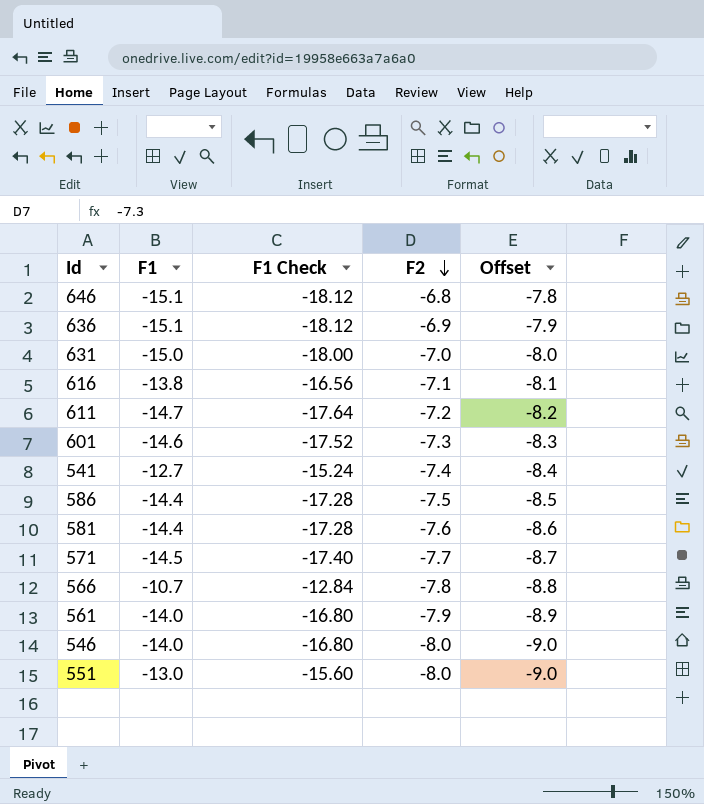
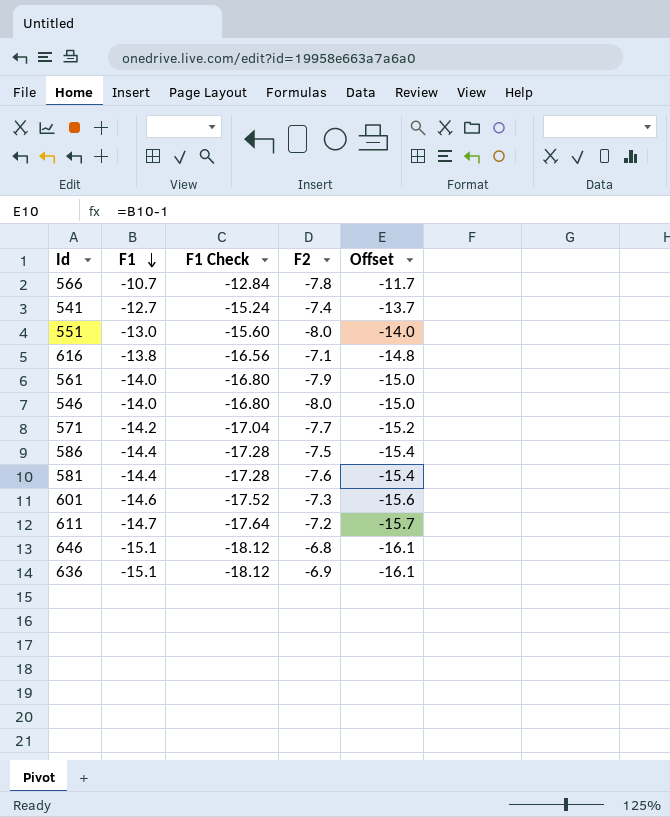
row order: F2 descending -> F1 descending
column Offset | formula: [F2] - 1 -> [F1] - 1
row 631: -15.0 | -18.00 | -7.0 | -8.0 -> none
571 | F1: -14.5 -> -14.2
571 | F1 Check: -17.40 -> -17.04

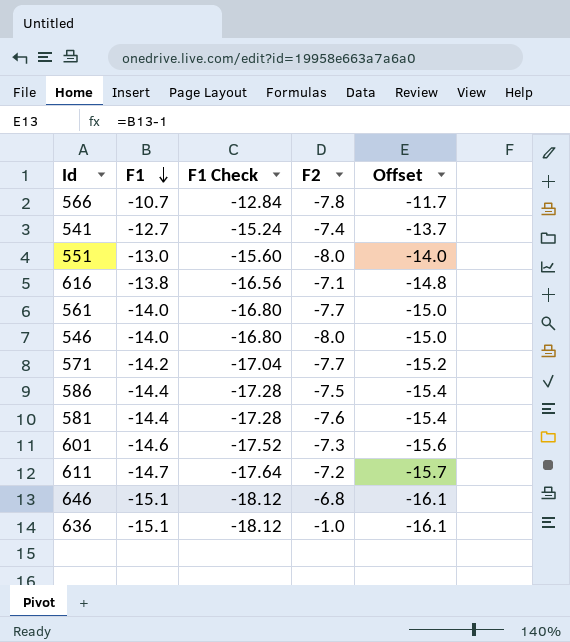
561 | F2: -7.9 -> -7.7
636 | F2: -6.9 -> -1.0

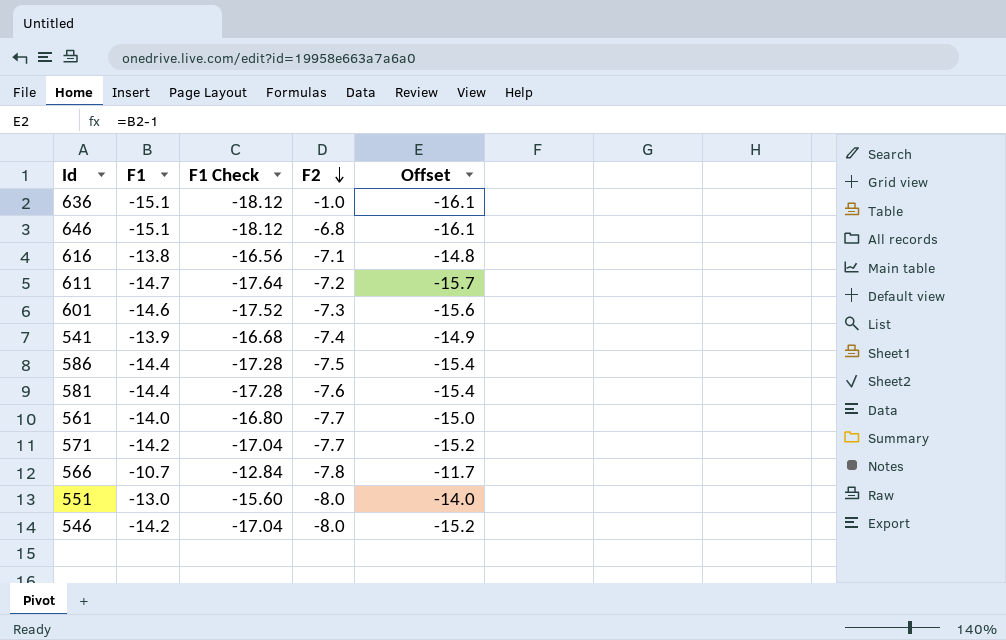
row order: F1 descending -> F2 descending
541 | F1: -12.7 -> -13.9
541 | F1 Check: -15.24 -> -16.68
541 | Offset: -13.7 -> -14.9
546 | F1: -14.0 -> -14.2
546 | F1 Check: -16.80 -> -17.04
546 | Offset: -15.0 -> -15.2

